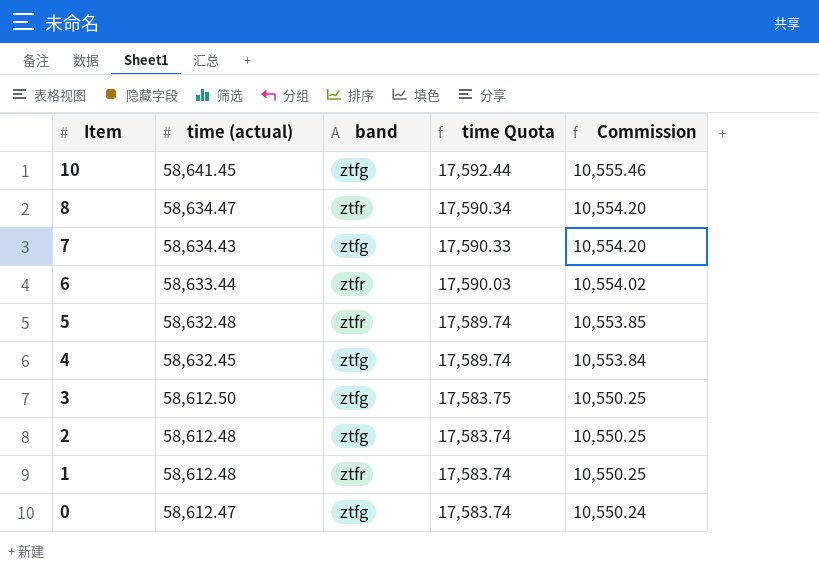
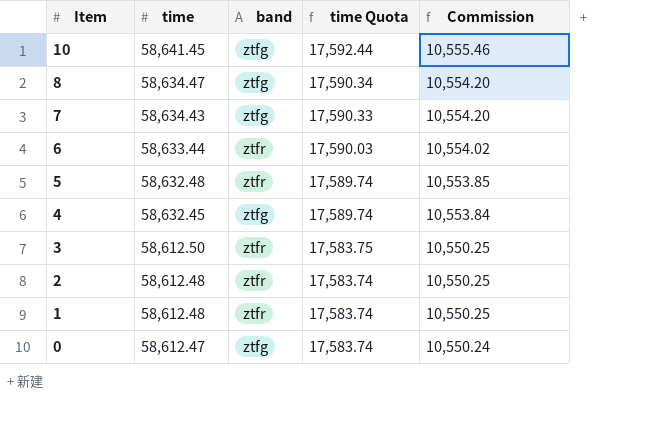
column name: time (actual) -> time
8 | band: ztfr -> ztfg
3 | band: ztfg -> ztfr
2 | band: ztfg -> ztfr

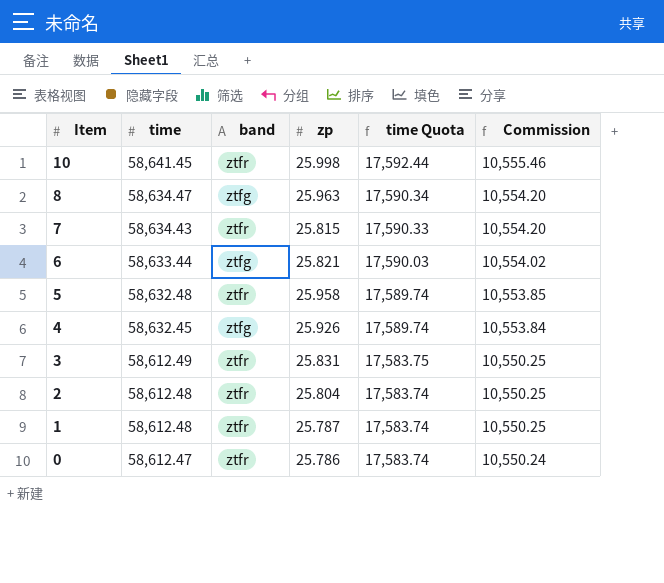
column zp | position: none -> 4
10 | band: ztfg -> ztfr
7 | band: ztfg -> ztfr
6 | band: ztfr -> ztfg
3 | time: 58,612.50 -> 58,612.49
0 | band: ztfg -> ztfr

